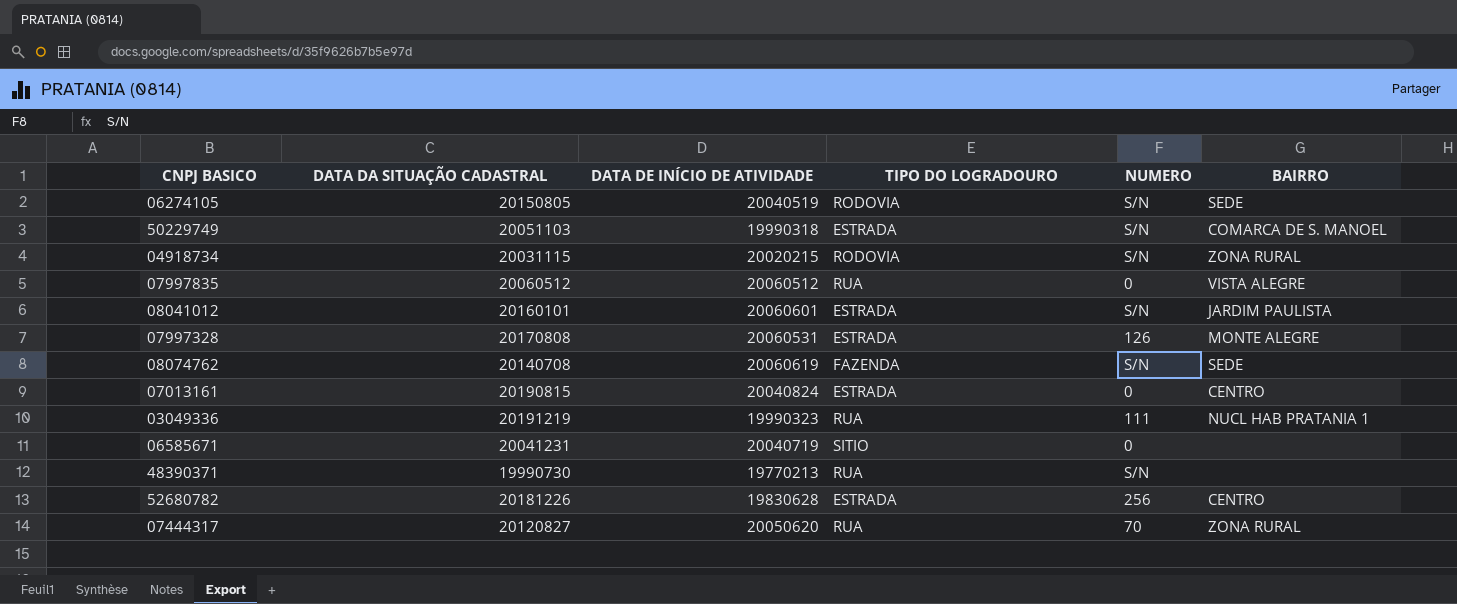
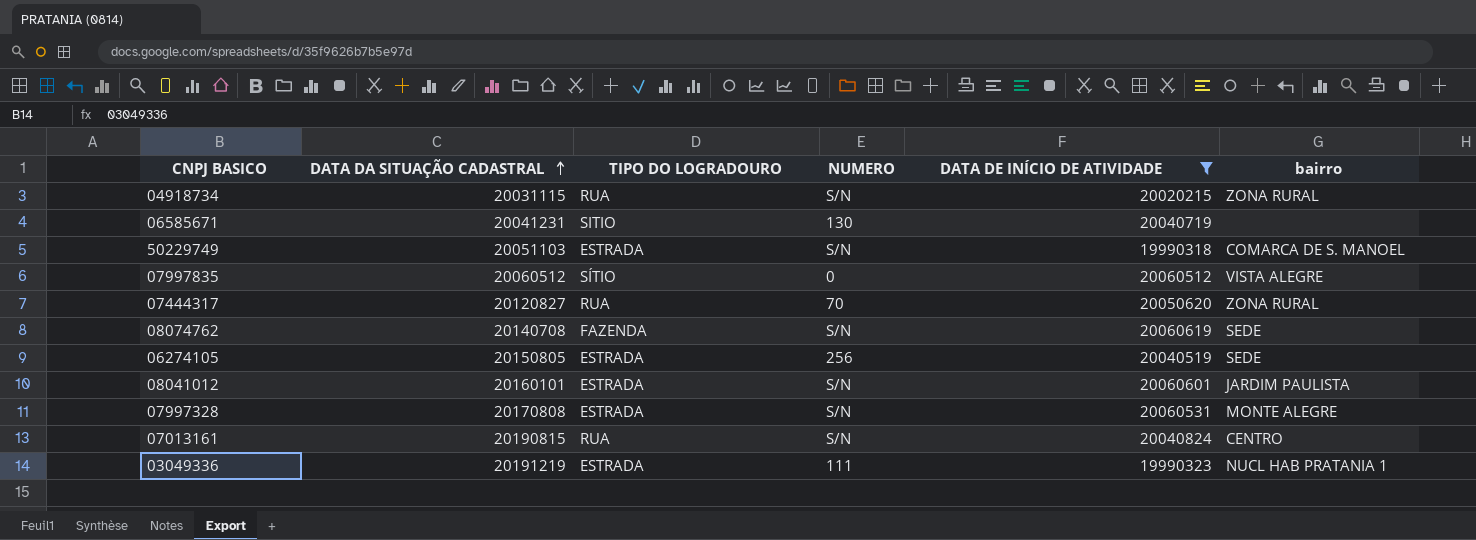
filter: none -> DATA DE INÍCIO DE ATIVIDADE >= 19990318
row order: none -> DATA DA SITUAÇÃO CADASTRAL ascending
column DATA DE INÍCIO DE ATIVIDADE | position: 3 -> 5
column name: BAIRRO -> bairro
04918734 | TIPO DO LOGRADOURO: RODOVIA -> RUA
06585671 | NUMERO: 0 -> 130
07997835 | TIPO DO LOGRADOURO: RUA -> SÍTIO
06274105 | TIPO DO LOGRADOURO: RODOVIA -> ESTRADA
06274105 | NUMERO: S/N -> 256
07997328 | NUMERO: 126 -> S/N
07013161 | TIPO DO LOGRADOURO: ESTRADA -> RUA
07013161 | NUMERO: 0 -> S/N
03049336 | TIPO DO LOGRADOURO: RUA -> ESTRADA

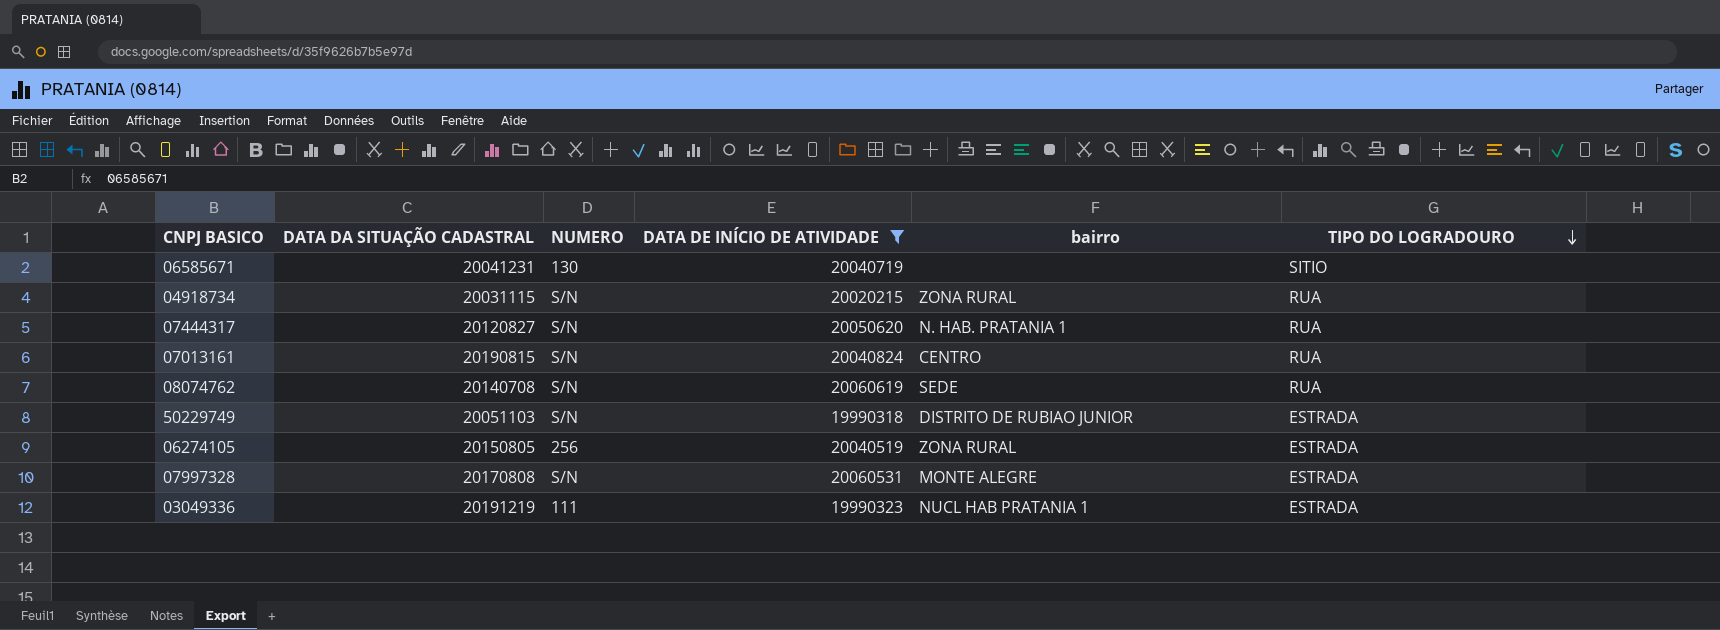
row order: DATA DA SITUAÇÃO CADASTRAL ascending -> TIPO DO LOGRADOURO descending
column TIPO DO LOGRADOURO | position: 3 -> 6
row 07997835: 20060512 | SÍTIO | 0 | 20060512 | VISTA ALEGRE -> none
row 08041012: 20160101 | ESTRADA | S/N | 20060601 | JARDIM PAULISTA -> none
07444317 | NUMERO: 70 -> S/N
07444317 | bairro: ZONA RURAL -> N. HAB. PRATANIA 1
08074762 | TIPO DO LOGRADOURO: FAZENDA -> RUA
50229749 | bairro: COMARCA DE S. MANOEL -> DISTRITO DE RUBIAO JUNIOR
06274105 | bairro: SEDE -> ZONA RURAL

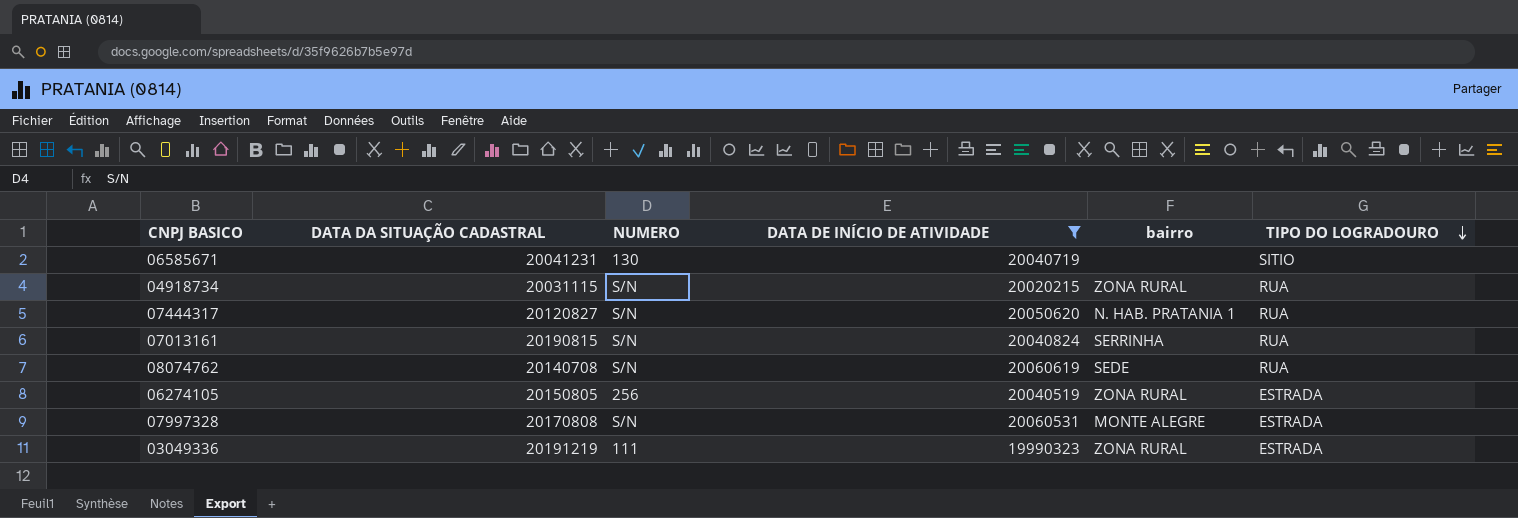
row 50229749: 20051103 | S/N | 19990318 | DISTRITO DE RUBIAO JUNIOR | ESTRADA -> none
07013161 | bairro: CENTRO -> SERRINHA
03049336 | bairro: NUCL HAB PRATANIA 1 -> ZONA RURAL

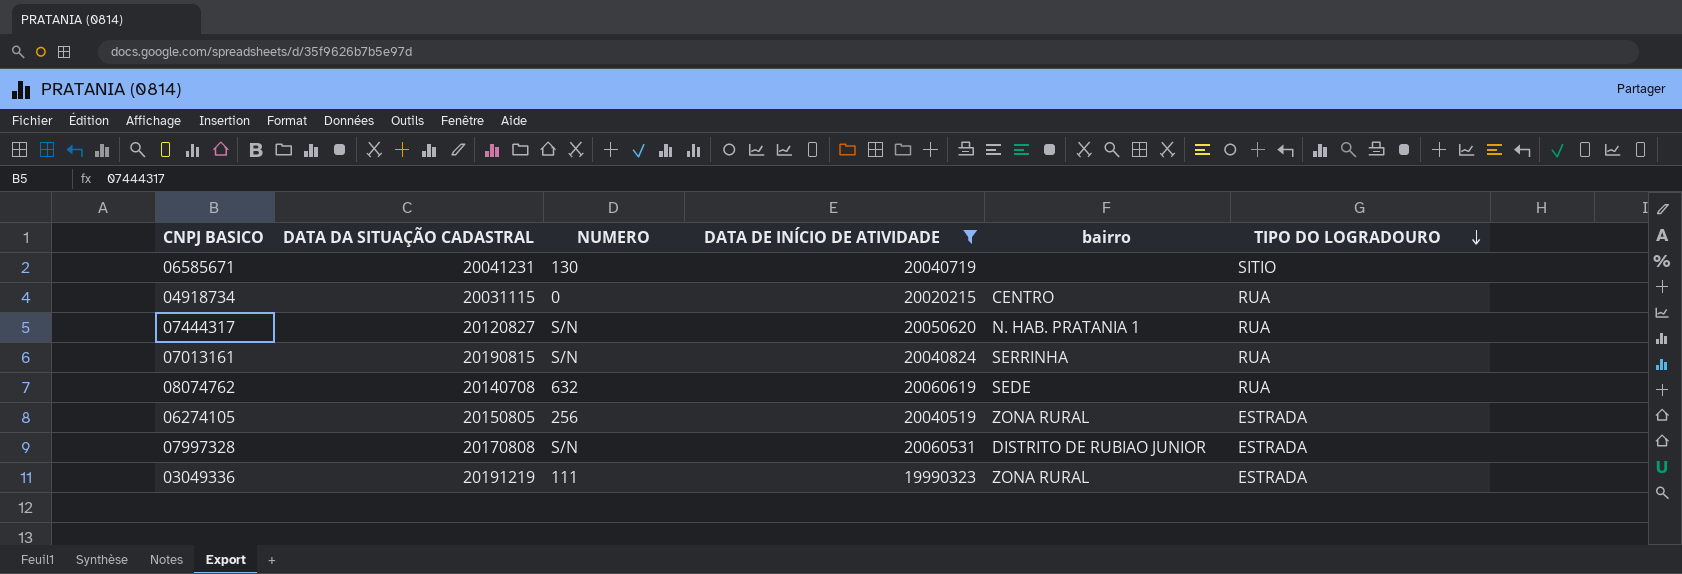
04918734 | NUMERO: S/N -> 0
04918734 | bairro: ZONA RURAL -> CENTRO
08074762 | NUMERO: S/N -> 632
07997328 | bairro: MONTE ALEGRE -> DISTRITO DE RUBIAO JUNIOR

